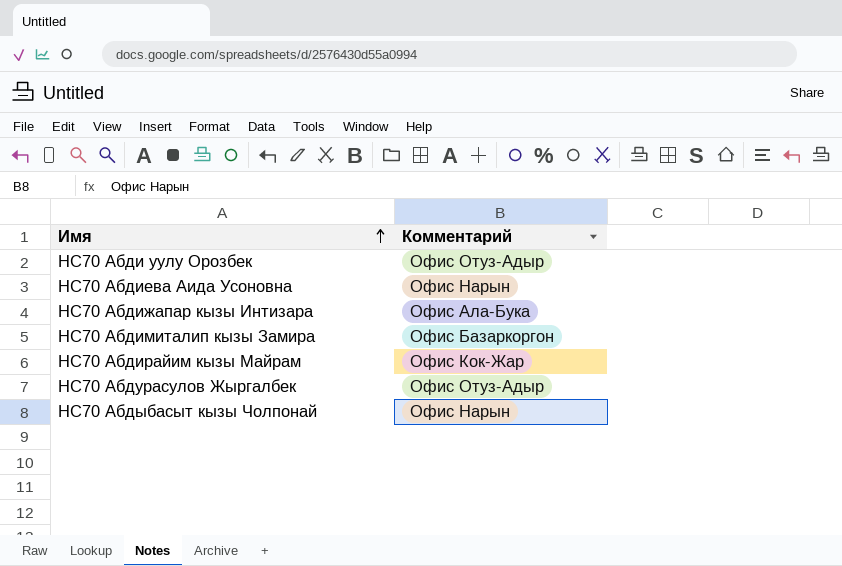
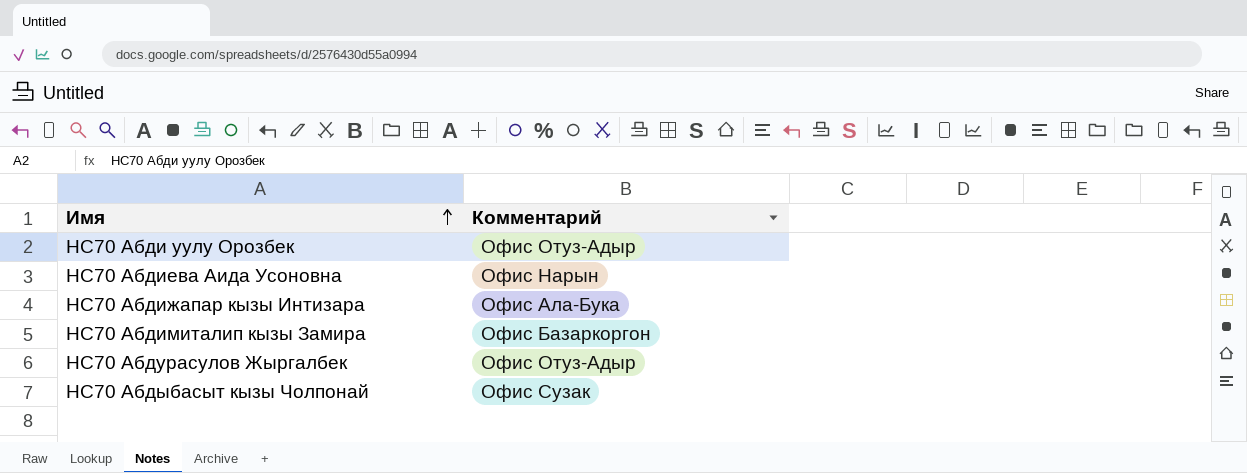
row НС70 Абдирайим кызы Майрам: Офис Кок-Жар -> none
НС70 Абдыбасыт кызы Чолпонай | Комментарий: Офис Нарын -> Офис Сузак

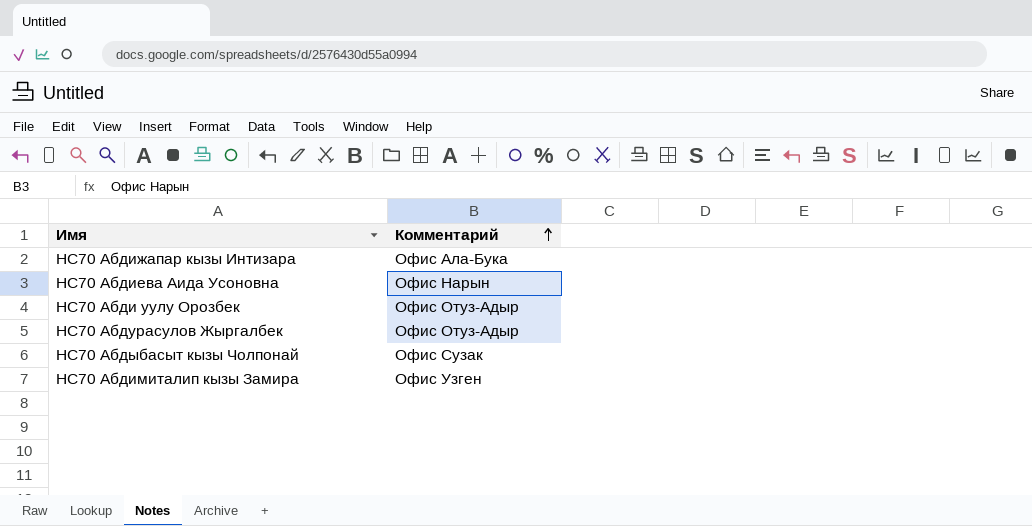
row order: Имя ascending -> Комментарий ascending
НС70 Абдимиталип кызы Замира | Комментарий: Офис Базаркоргон -> Офис Узген

